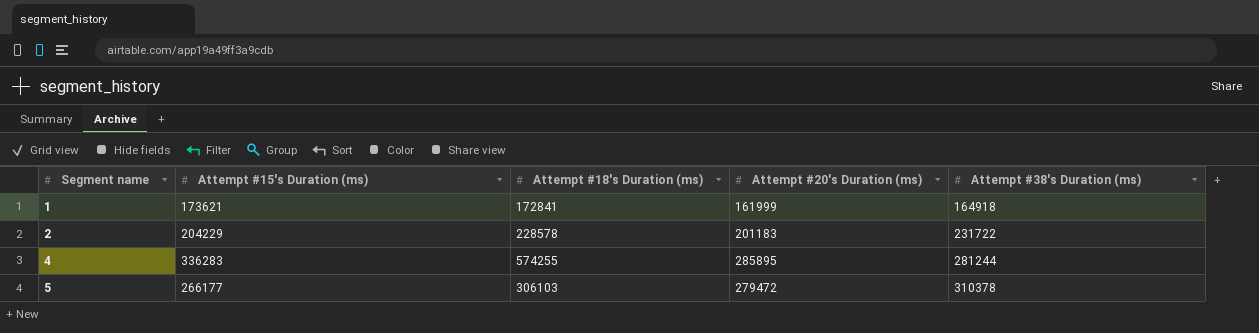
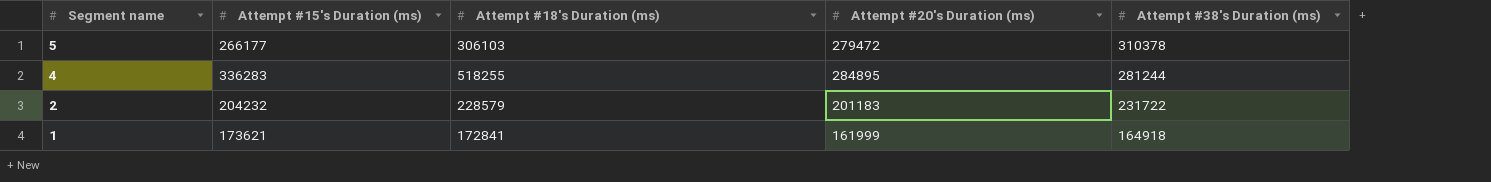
row order: Segment name ascending -> Segment name descending
4 | Attempt #18's Duration (ms): 574255 -> 518255
4 | Attempt #20's Duration (ms): 285895 -> 284895
2 | Attempt #15's Duration (ms): 204229 -> 204232
2 | Attempt #18's Duration (ms): 228578 -> 228579

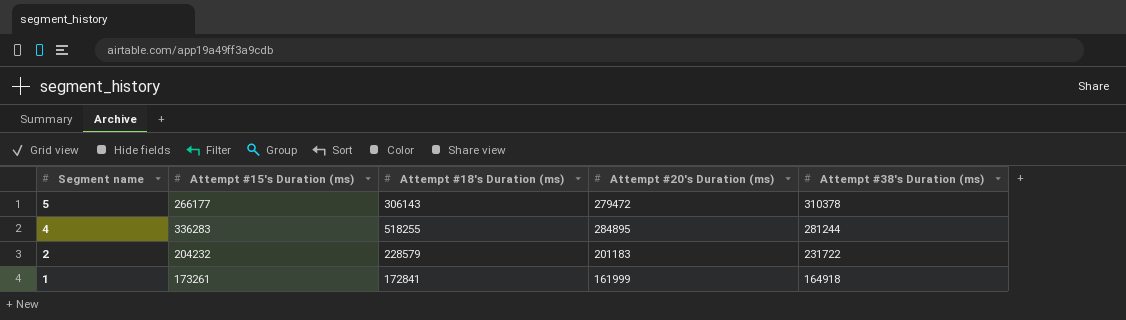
5 | Attempt #18's Duration (ms): 306103 -> 306143
1 | Attempt #15's Duration (ms): 173621 -> 173261

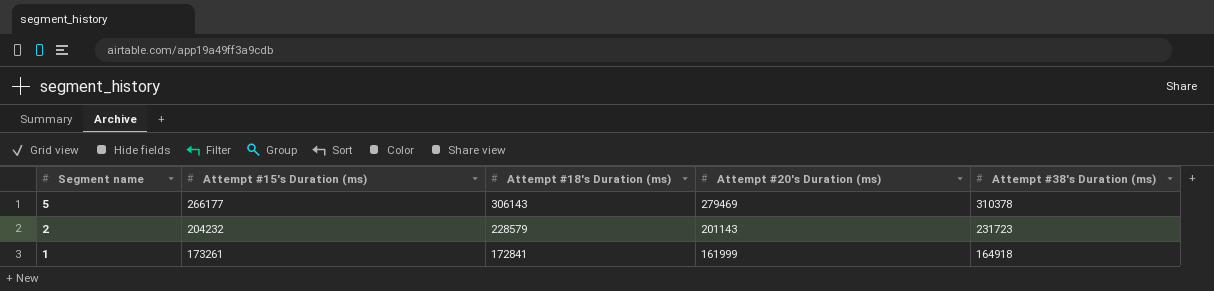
row 4: 336283 | 518255 | 284895 | 281244 -> none
5 | Attempt #20's Duration (ms): 279472 -> 279469
2 | Attempt #20's Duration (ms): 201183 -> 201143
2 | Attempt #38's Duration (ms): 231722 -> 231723

